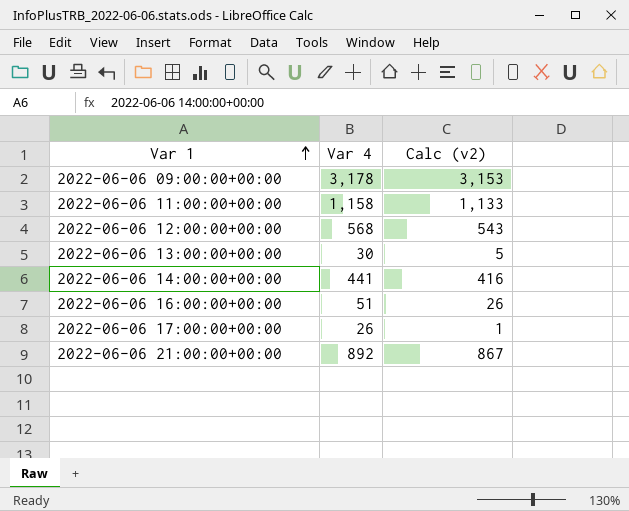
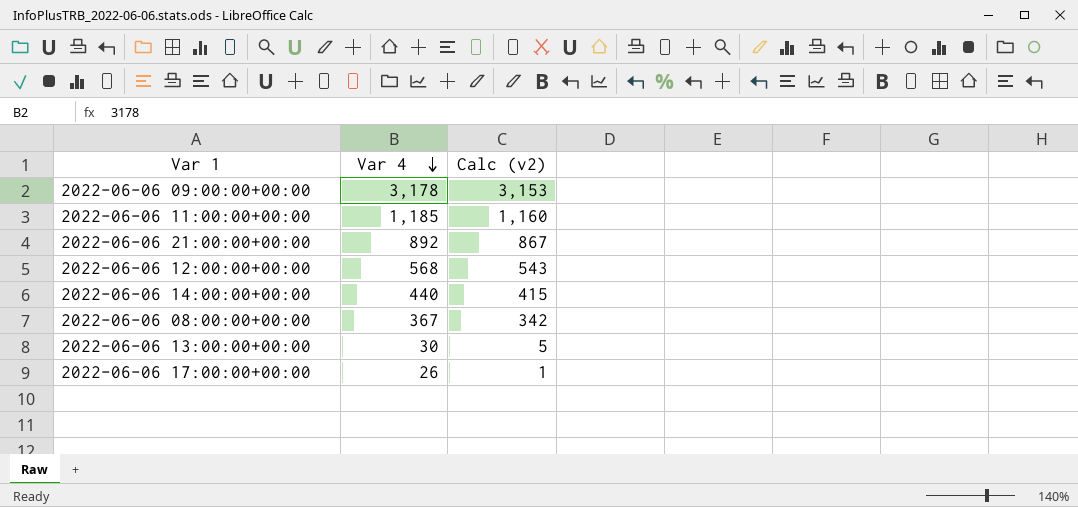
row order: Var 1 ascending -> Var 4 descending
row 2022-06-06 16:00:00+00:00: 51 | 26 -> none
2022-06-06 11:00:00+00:00 | Var 4: 1,158 -> 1,185
2022-06-06 11:00:00+00:00 | Calc (v2): 1,133 -> 1,160
2022-06-06 14:00:00+00:00 | Var 4: 441 -> 440
2022-06-06 14:00:00+00:00 | Calc (v2): 416 -> 415
row 2022-06-06 08:00:00+00:00: none -> 367 | 342

